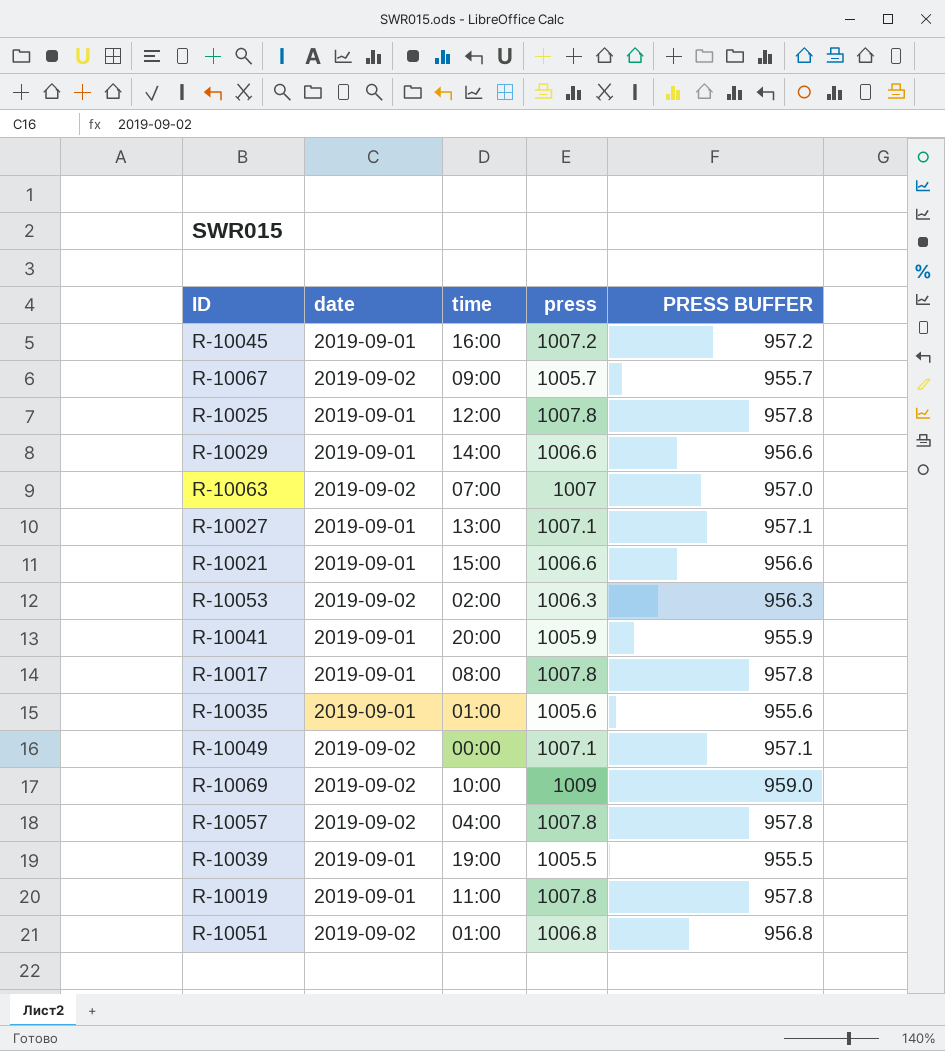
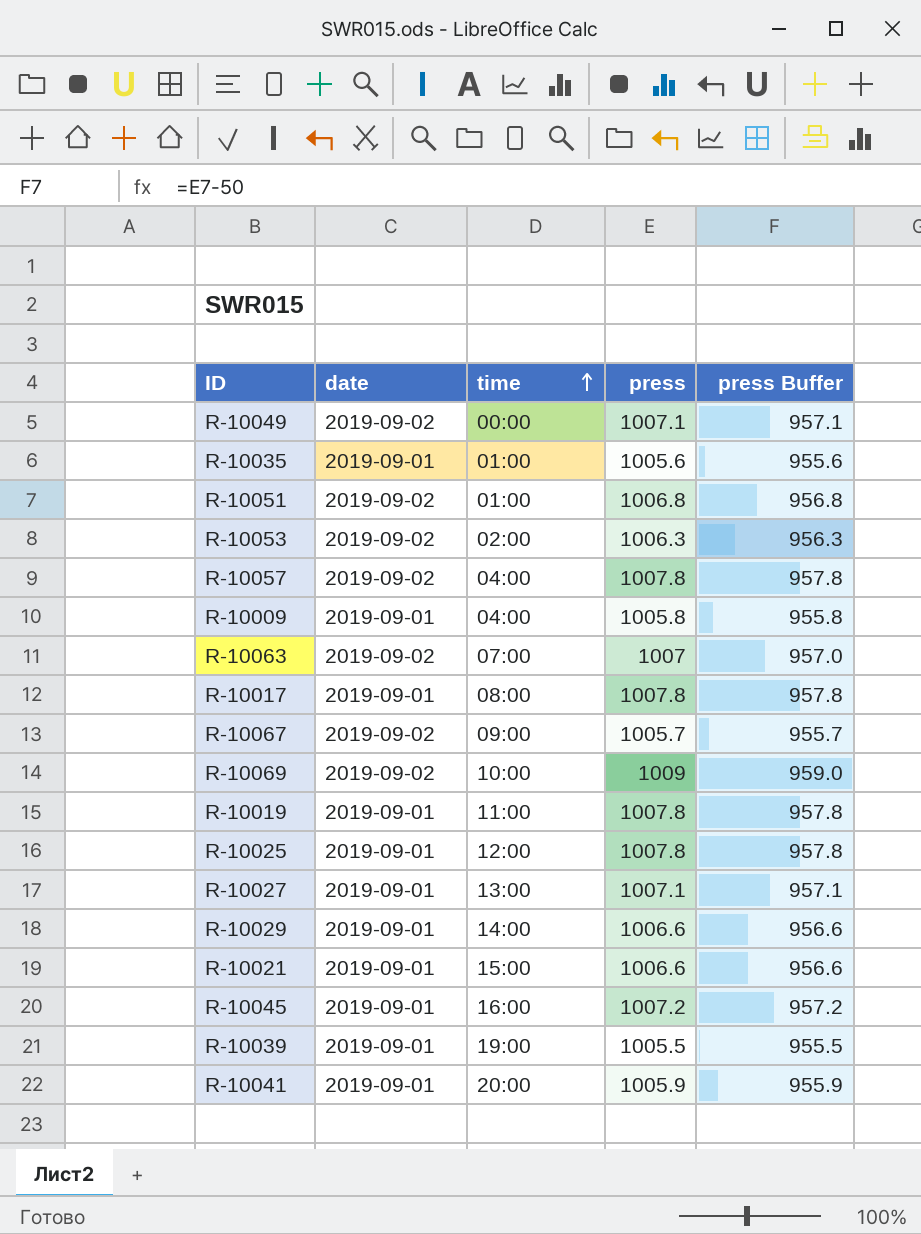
row order: none -> time ascending
column name: PRESS BUFFER -> press Buffer
row R-10009: none -> 2019-09-01 | 04:00 | 1005.8 | 955.8

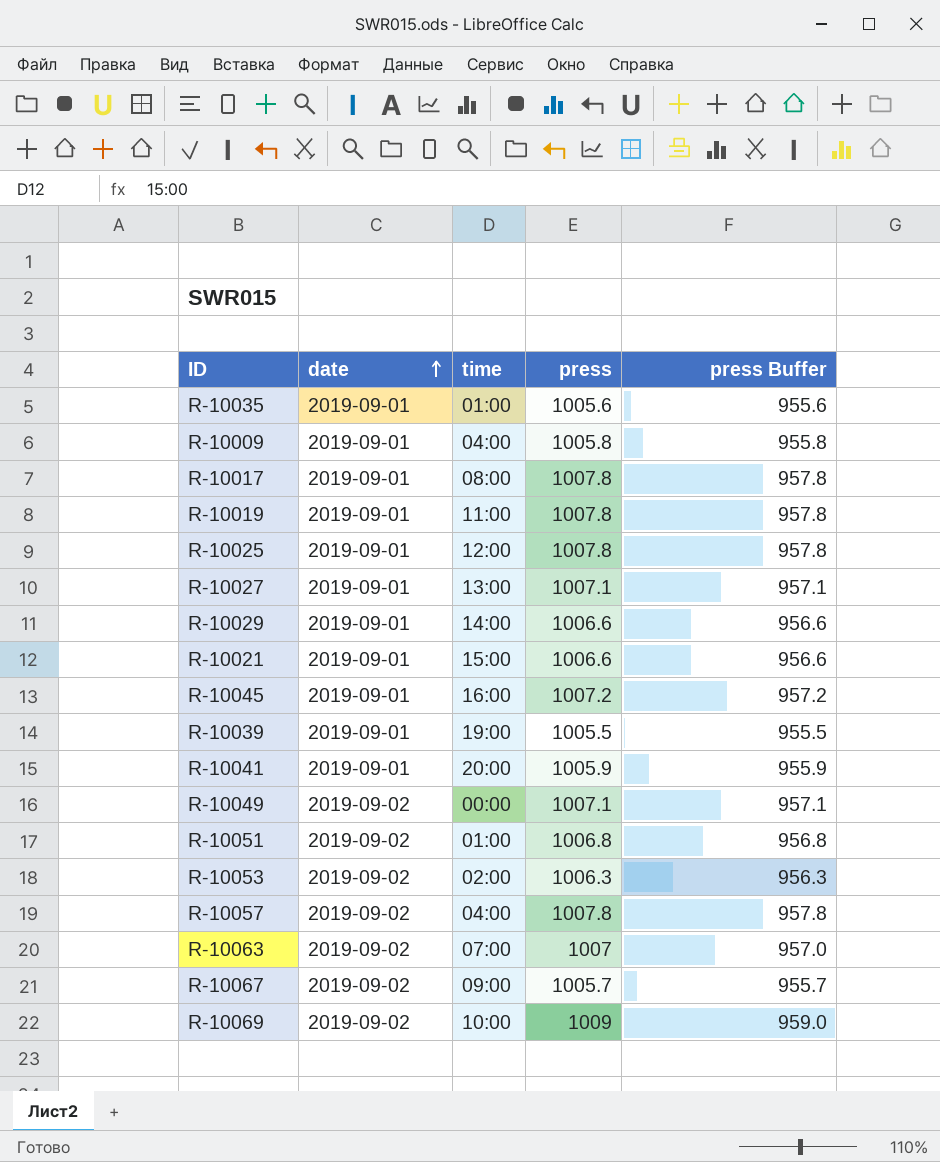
row order: time ascending -> date ascending

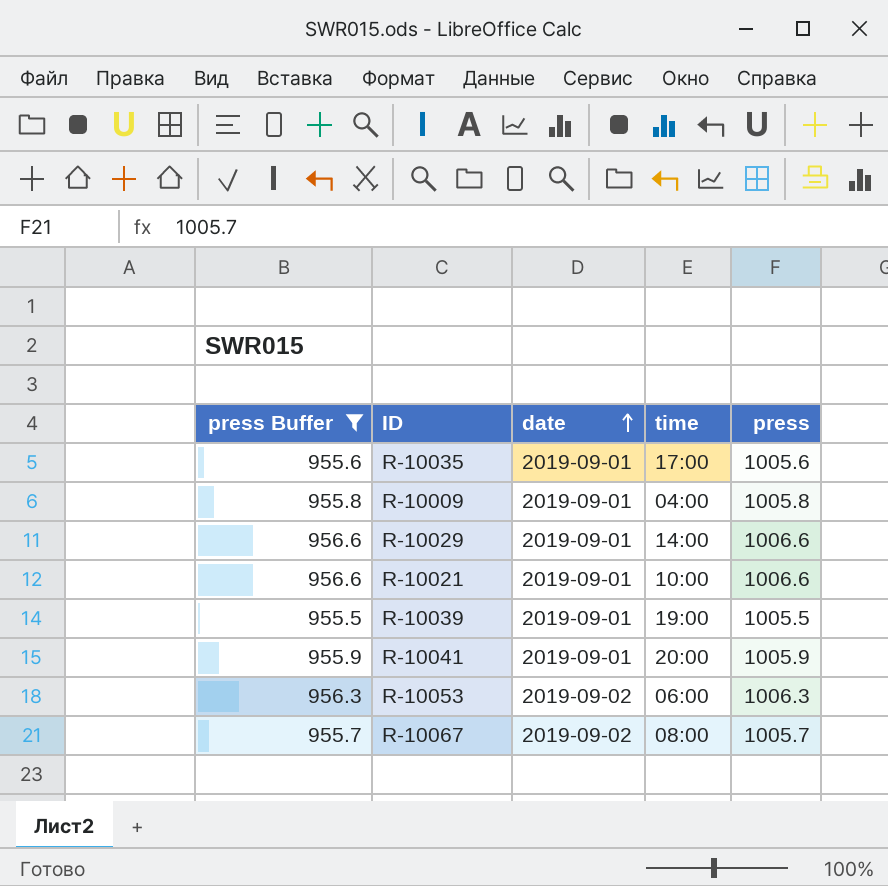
filter: none -> press Buffer <= 956.6
column press Buffer | position: 5 -> 1
R-10035 | time: 01:00 -> 17:00
R-10021 | time: 15:00 -> 10:00
R-10053 | time: 02:00 -> 06:00
R-10067 | time: 09:00 -> 08:00

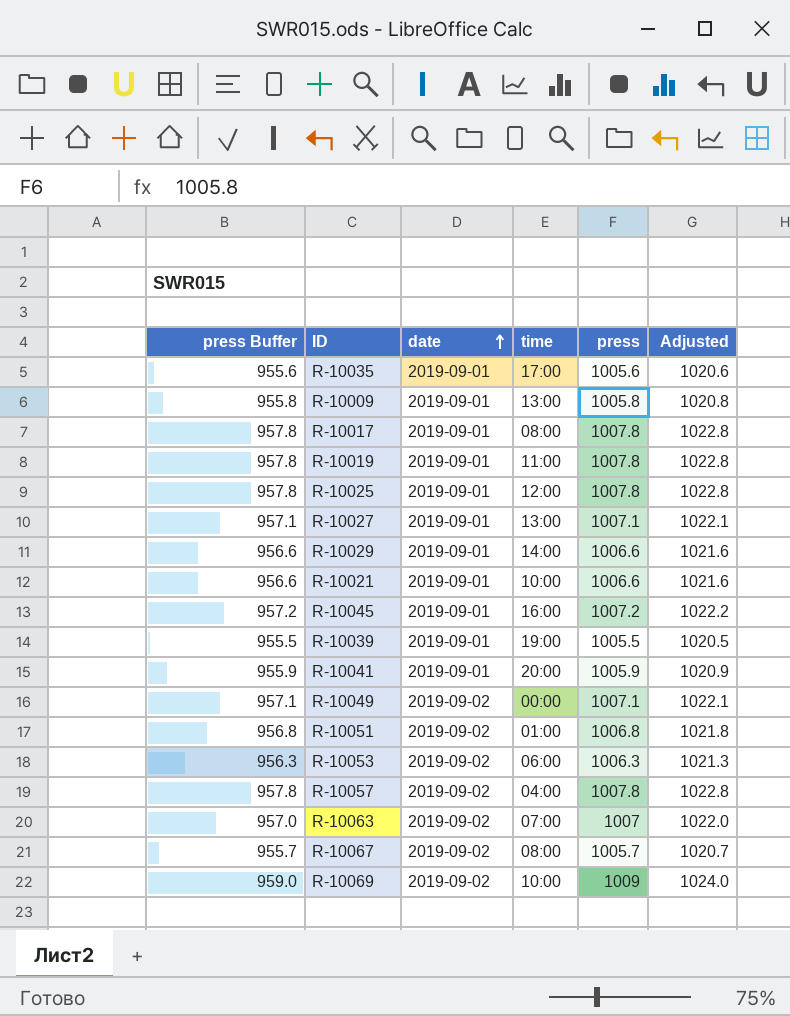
filter: press Buffer <= 956.6 -> none
column Adjusted | formula: none -> [press] + 15
R-10009 | time: 04:00 -> 13:00

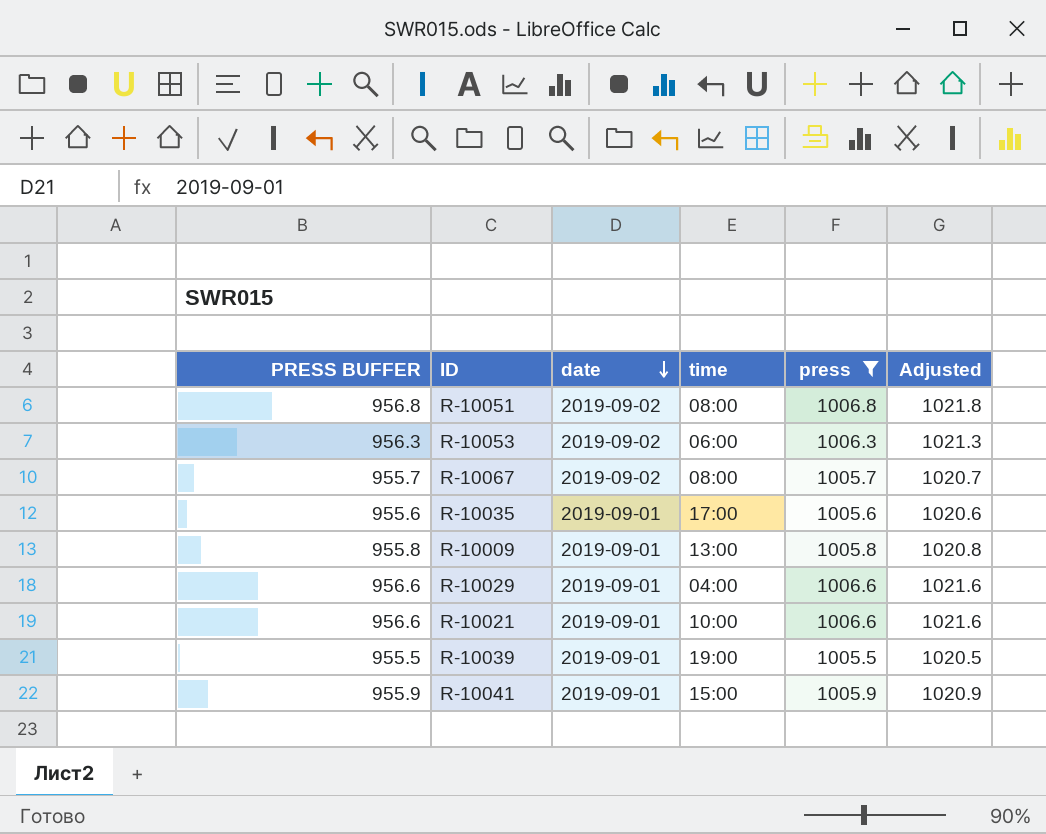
filter: none -> press <= 1006.8
row order: date ascending -> date descending
column name: press Buffer -> PRESS BUFFER
R-10051 | time: 01:00 -> 08:00
R-10029 | time: 14:00 -> 04:00
R-10041 | time: 20:00 -> 15:00

